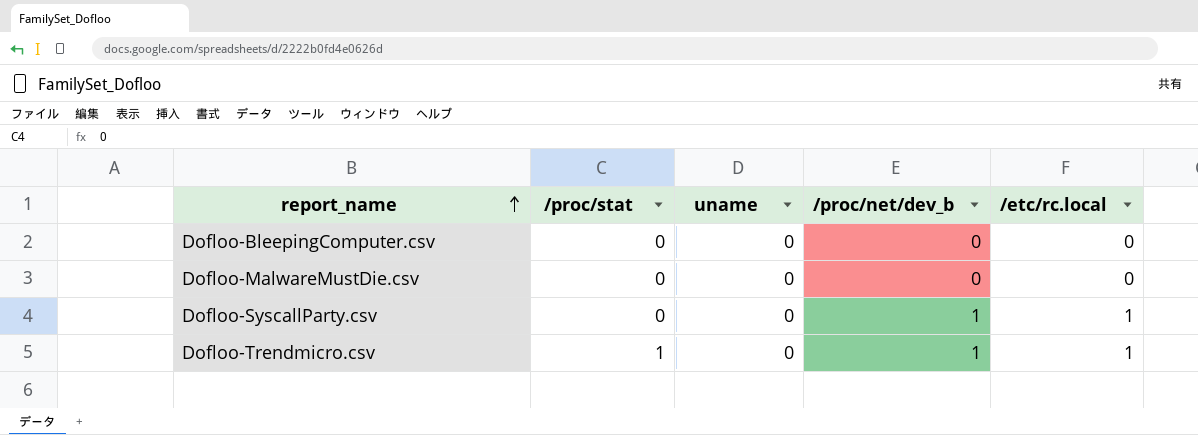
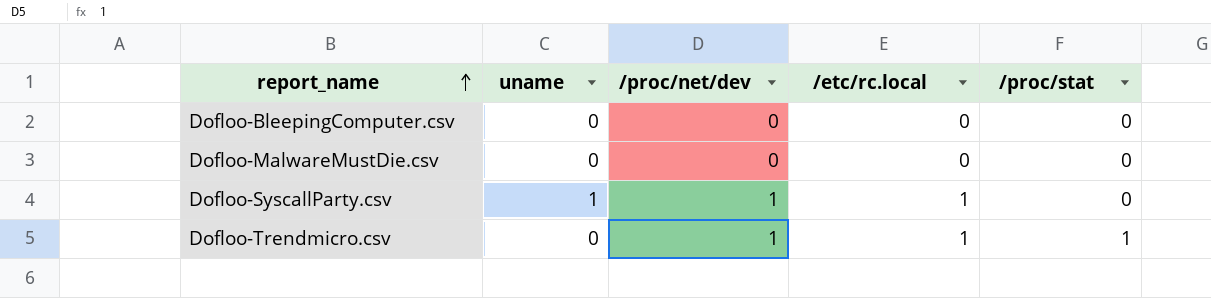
column name: /proc/net/dev_b -> /proc/net/dev
column /proc/stat | position: 2 -> 5
Dofloo-SyscallParty.csv | uname: 0 -> 1

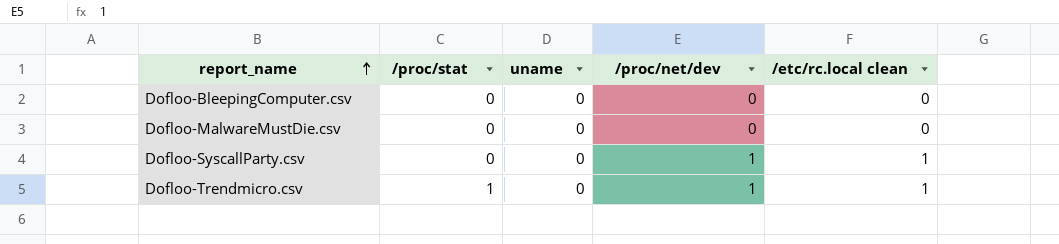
column /proc/stat | position: 5 -> 2
column name: /etc/rc.local -> /etc/rc.local clean
Dofloo-SyscallParty.csv | uname: 1 -> 0

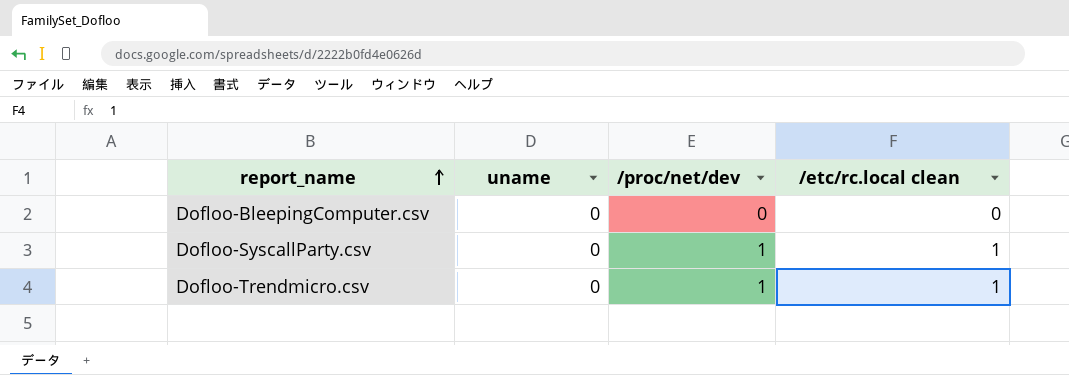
column /proc/stat | position: 2 -> none
row Dofloo-MalwareMustDie.csv: 0 | 0 | 0 | 0 -> none

